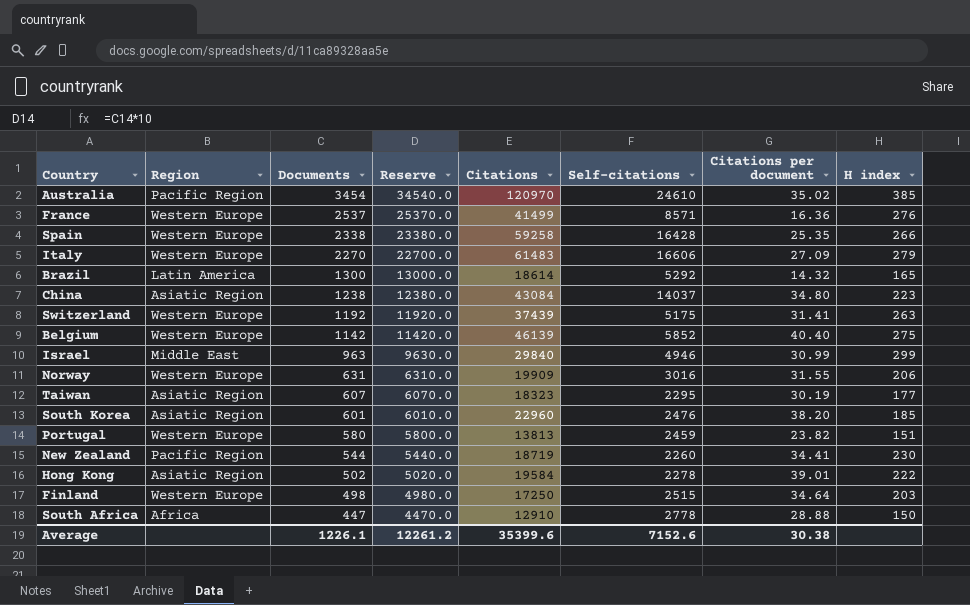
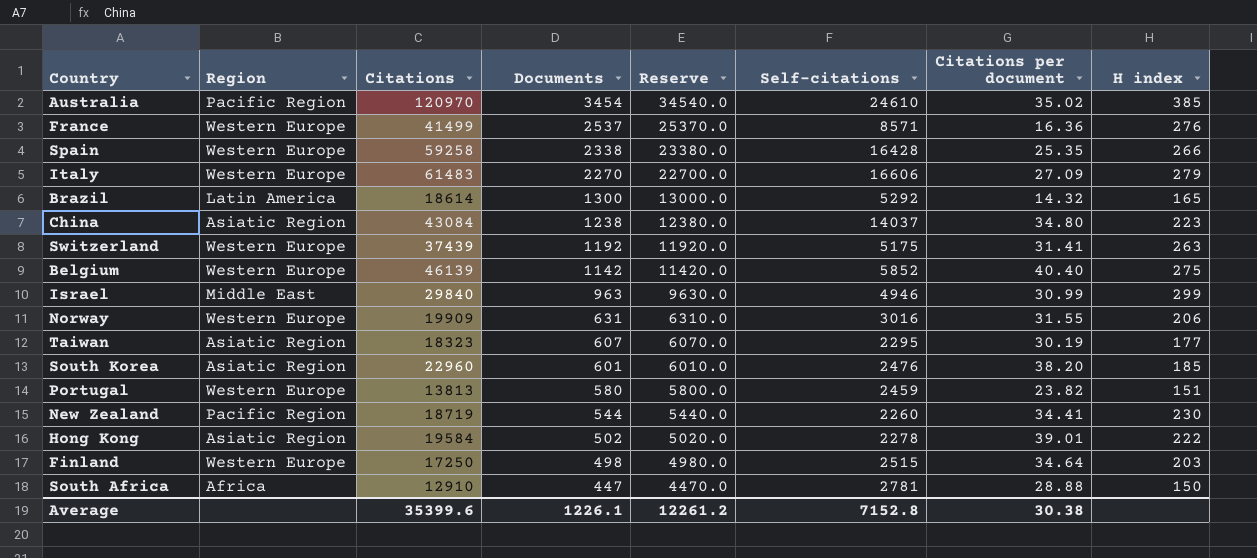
column Citations | position: 5 -> 3
South Africa | Self-citations: 2778 -> 2781
Average | Self-citations: 7152.6 -> 7152.8

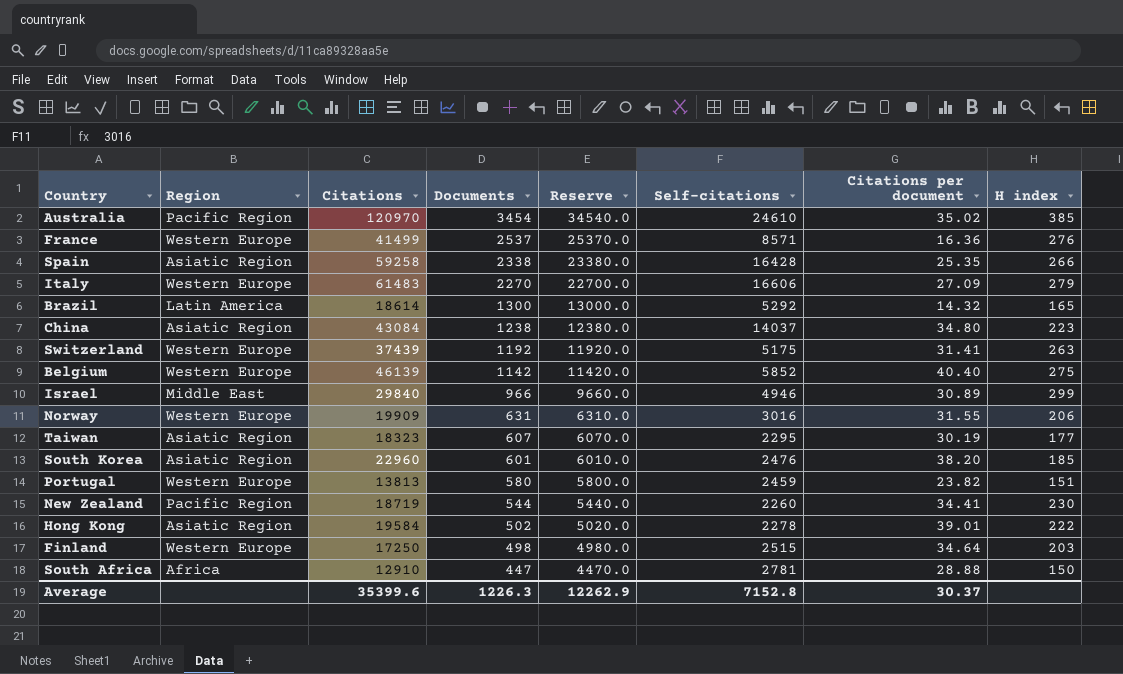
Spain | Region: Western Europe -> Asiatic Region
Israel | Documents: 963 -> 966
Israel | Reserve: 9630.0 -> 9660.0
Israel | Citations per document: 30.99 -> 30.89
Average | Documents: 1226.1 -> 1226.3
Average | Reserve: 12261.2 -> 12262.9
Average | Citations per document: 30.38 -> 30.37

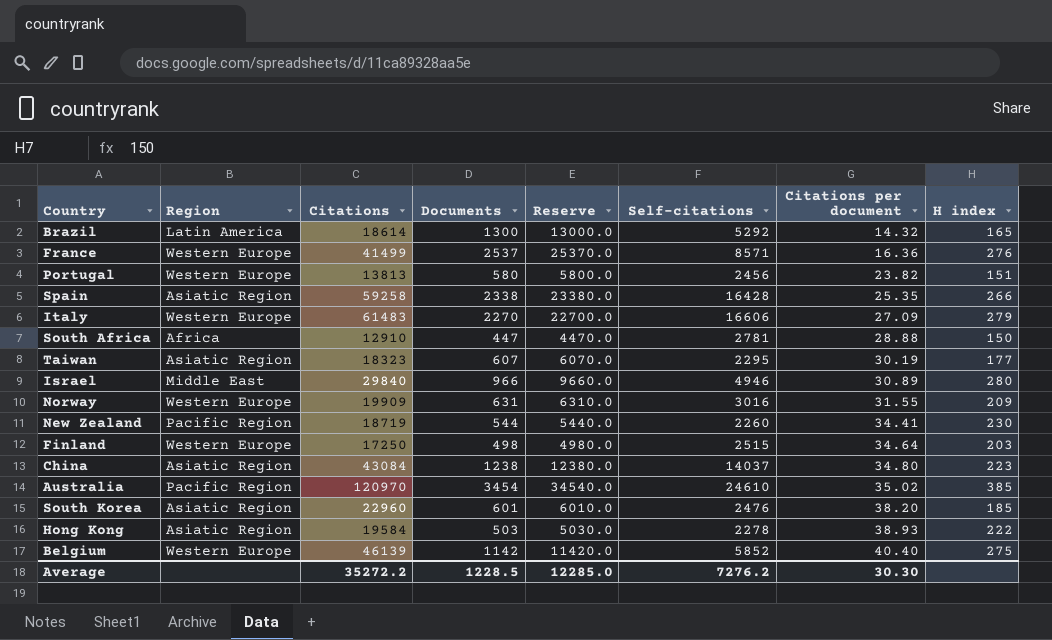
row order: Documents descending -> Citations per document ascending
row Switzerland: Western Europe | 37439 | 1192 | 11920.0 | 5175 | 31.41 | 263 -> none
Portugal | Self-citations: 2459 -> 2456
Israel | H index: 299 -> 280
Norway | H index: 206 -> 209
Hong Kong | Documents: 502 -> 503
Hong Kong | Reserve: 5020.0 -> 5030.0
Hong Kong | Citations per document: 39.01 -> 38.93
Average | Citations: 35399.6 -> 35272.2
Average | Documents: 1226.3 -> 1228.5
Average | Reserve: 12262.9 -> 12285.0
Average | Self-citations: 7152.8 -> 7276.2
Average | Citations per document: 30.37 -> 30.30

